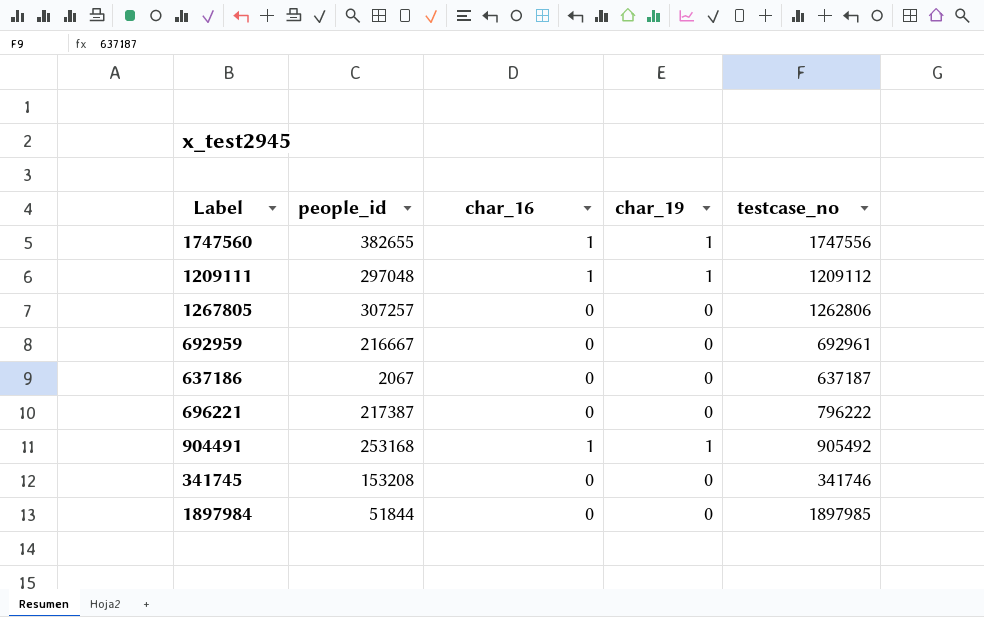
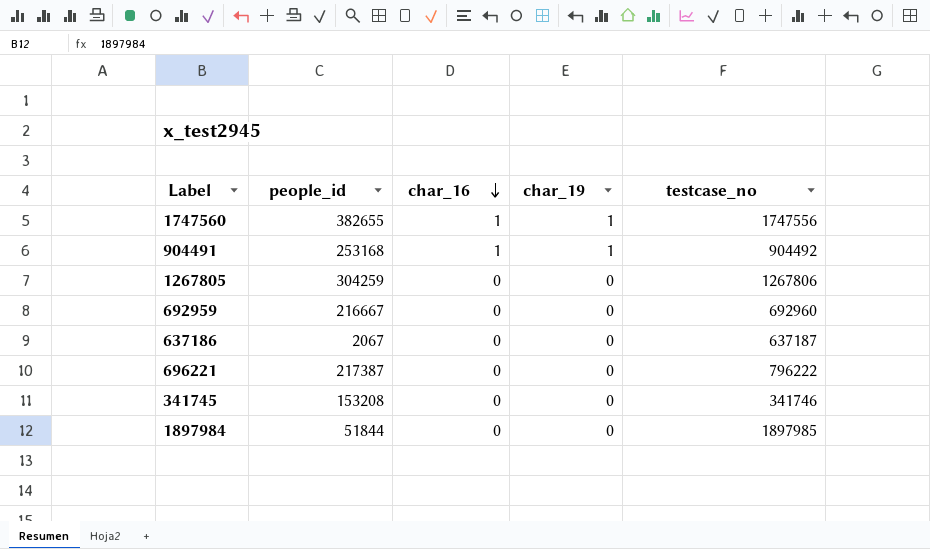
row order: none -> char_16 descending
row 1209111: 297048 | 1 | 1 | 1209112 -> none
904491 | testcase_no: 905492 -> 904492
1267805 | people_id: 307257 -> 304259
1267805 | testcase_no: 1262806 -> 1267806
692959 | testcase_no: 692961 -> 692960

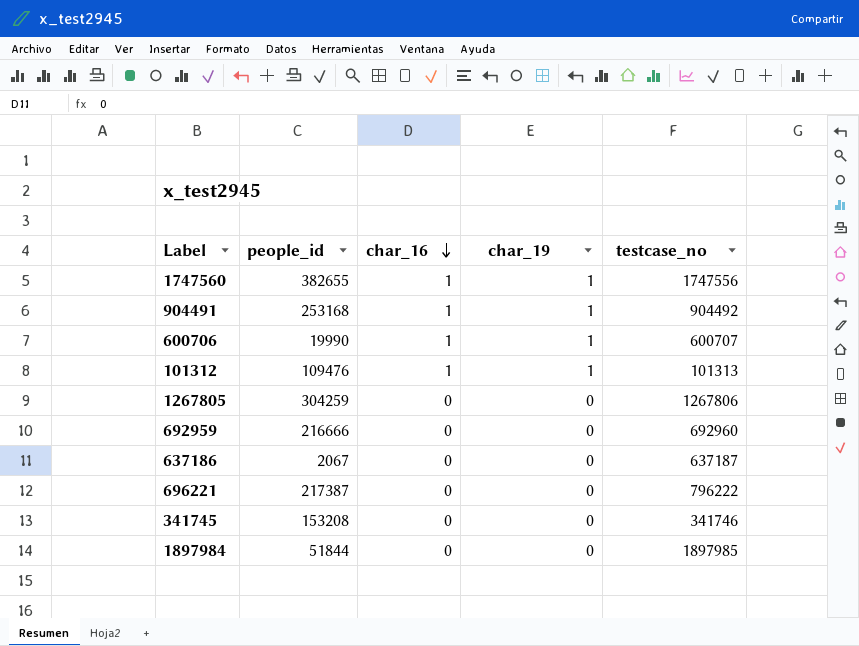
row 600706: none -> 19990 | 1 | 1 | 600707
row 101312: none -> 109476 | 1 | 1 | 101313
692959 | people_id: 216667 -> 216666

